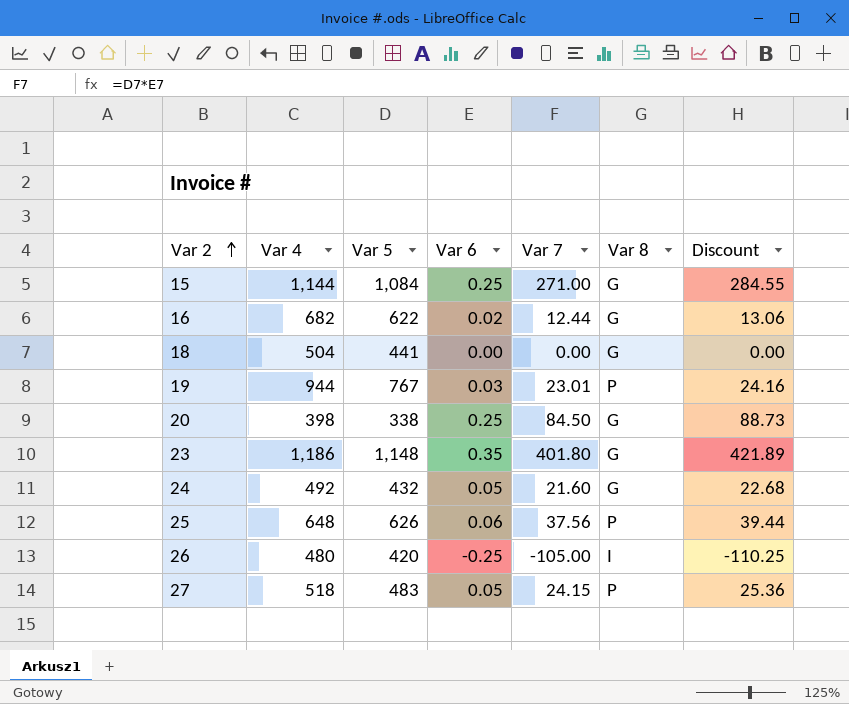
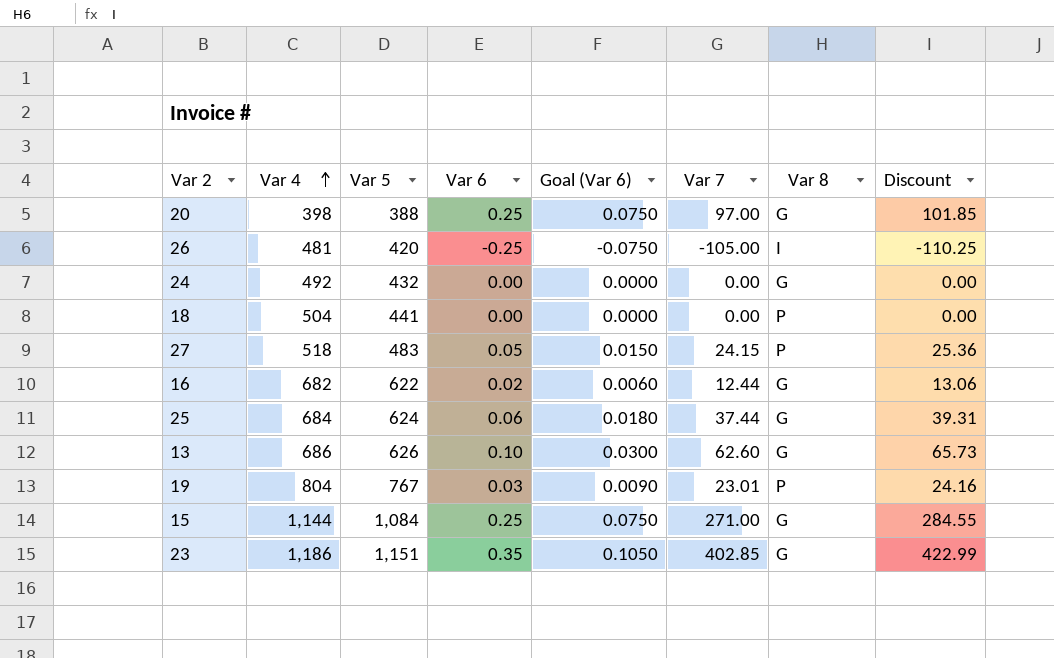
row order: Var 2 ascending -> Var 4 ascending
column Goal (Var 6) | formula: none -> [Var 6] * 0.3
20 | Var 5: 338 -> 388
20 | Var 7: 84.50 -> 97.00
20 | Discount: 88.73 -> 101.85
26 | Var 4: 480 -> 481
24 | Var 6: 0.05 -> 0.00
24 | Var 7: 21.60 -> 0.00
24 | Discount: 22.68 -> 0.00
18 | Var 8: G -> P
25 | Var 4: 648 -> 684
25 | Var 5: 626 -> 624
25 | Var 7: 37.56 -> 37.44
25 | Var 8: P -> G
25 | Discount: 39.44 -> 39.31
row 13: none -> 686 | 626 | 0.10 | 0.0300 | 62.60 | G | 65.73
19 | Var 4: 944 -> 804
23 | Var 5: 1,148 -> 1,151
23 | Var 7: 401.80 -> 402.85
23 | Discount: 421.89 -> 422.99

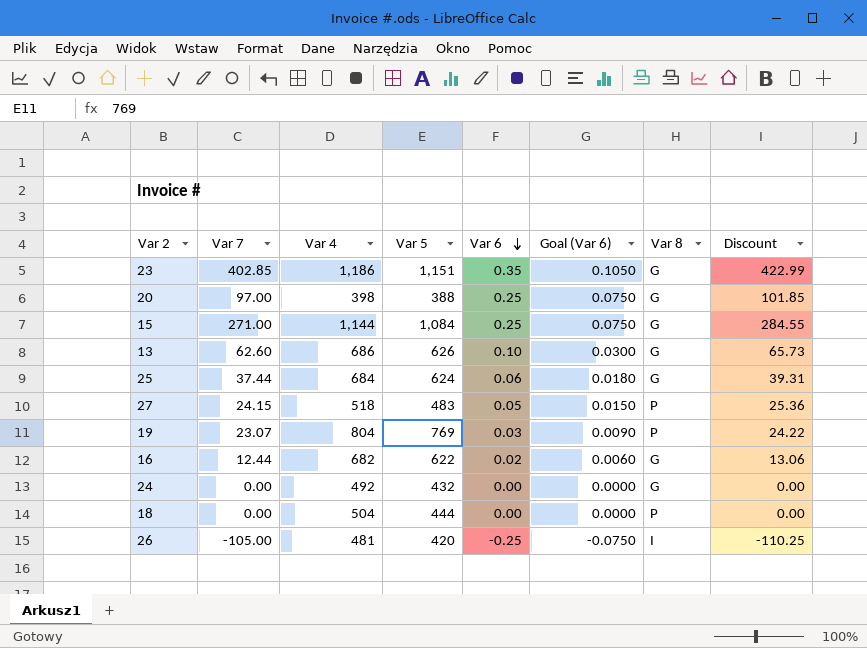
row order: Var 4 ascending -> Var 6 descending
column Var 7 | position: 6 -> 2
19 | Var 7: 23.01 -> 23.07
19 | Var 5: 767 -> 769
19 | Discount: 24.16 -> 24.22
18 | Var 5: 441 -> 444

